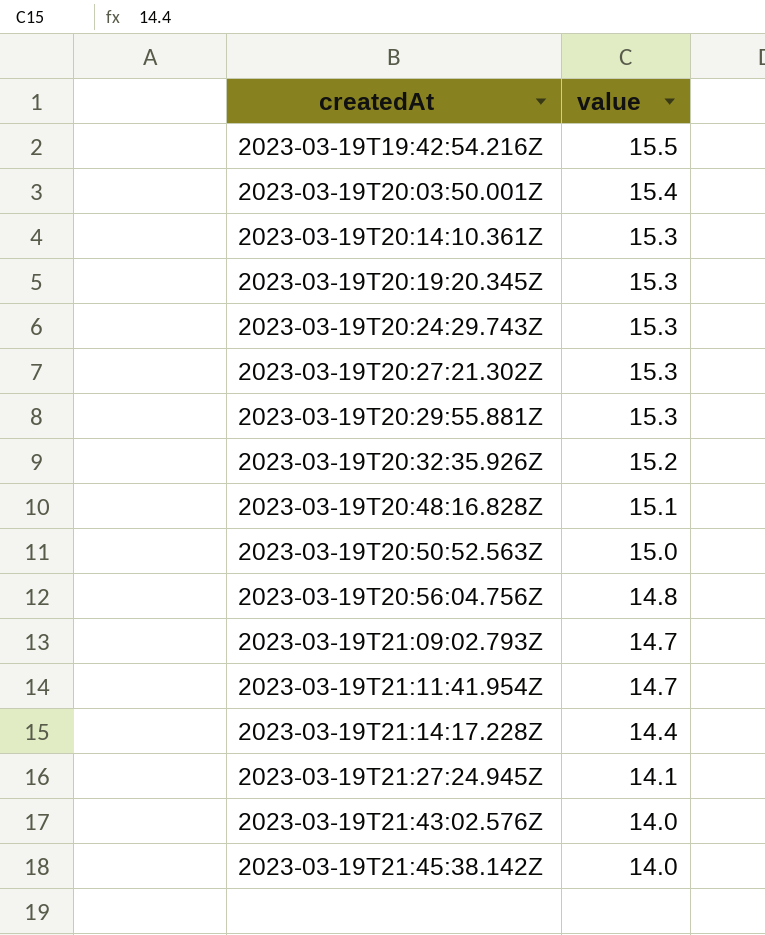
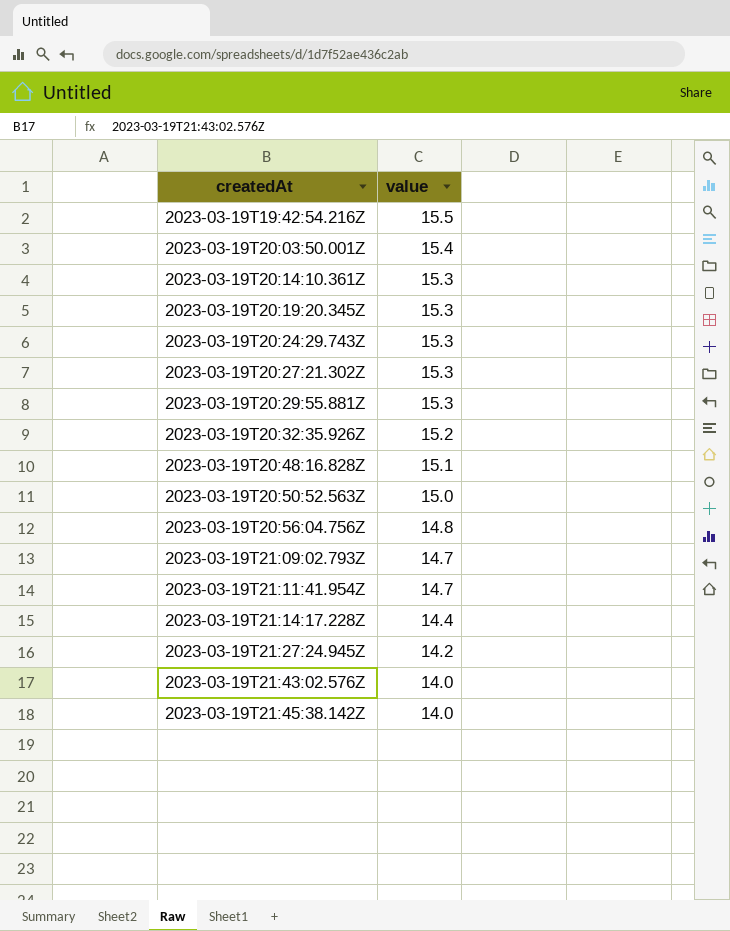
2023-03-19T21:27:24.945Z | value: 14.1 -> 14.2

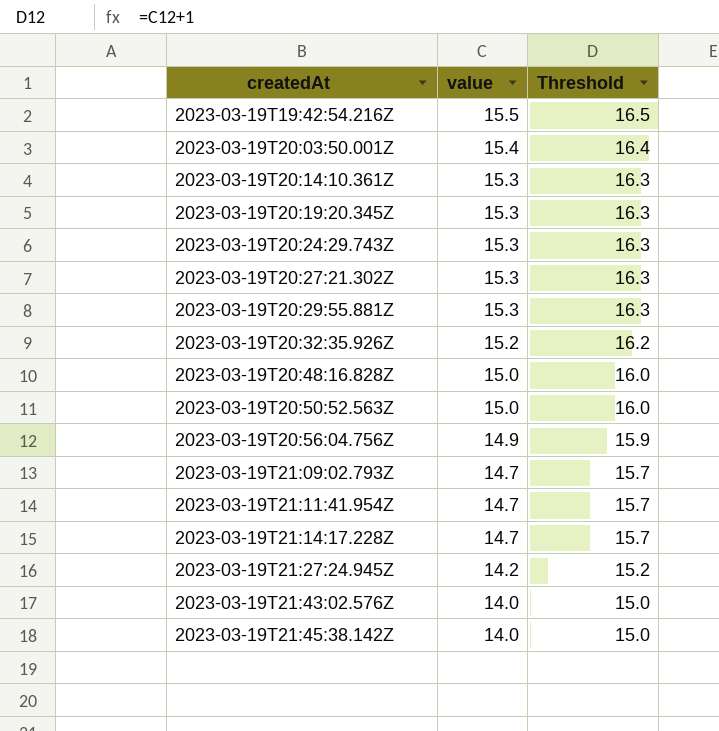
column Threshold | formula: none -> [value] + 1
2023-03-19T20:48:16.828Z | value: 15.1 -> 15.0
2023-03-19T20:56:04.756Z | value: 14.8 -> 14.9
2023-03-19T21:14:17.228Z | value: 14.4 -> 14.7

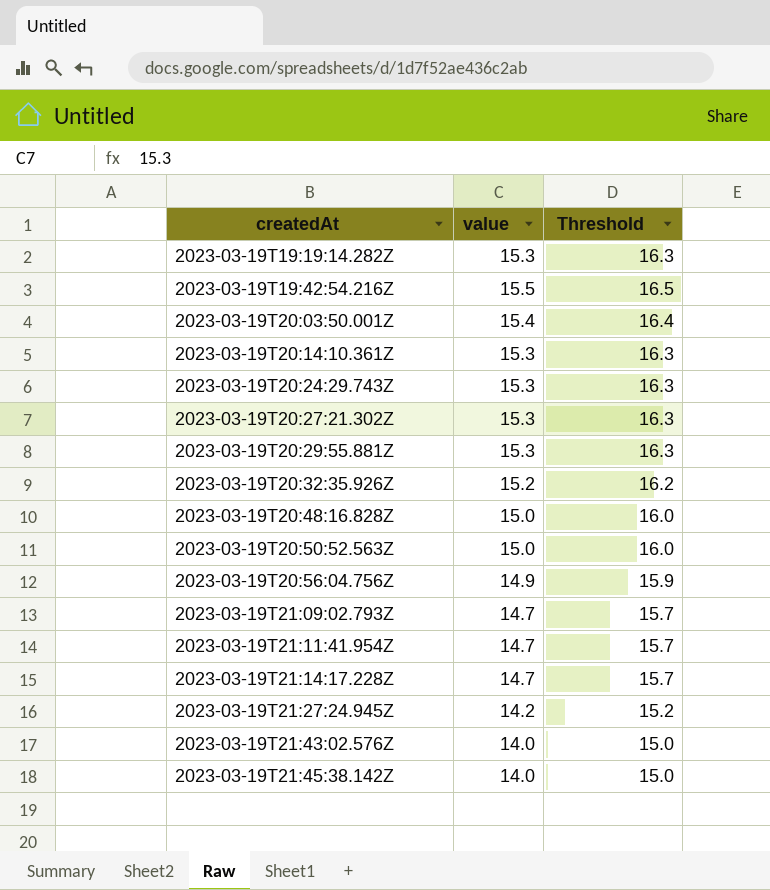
row 2023-03-19T20:19:20.345Z: 15.3 | 16.3 -> none
row 2023-03-19T19:19:14.282Z: none -> 15.3 | 16.3

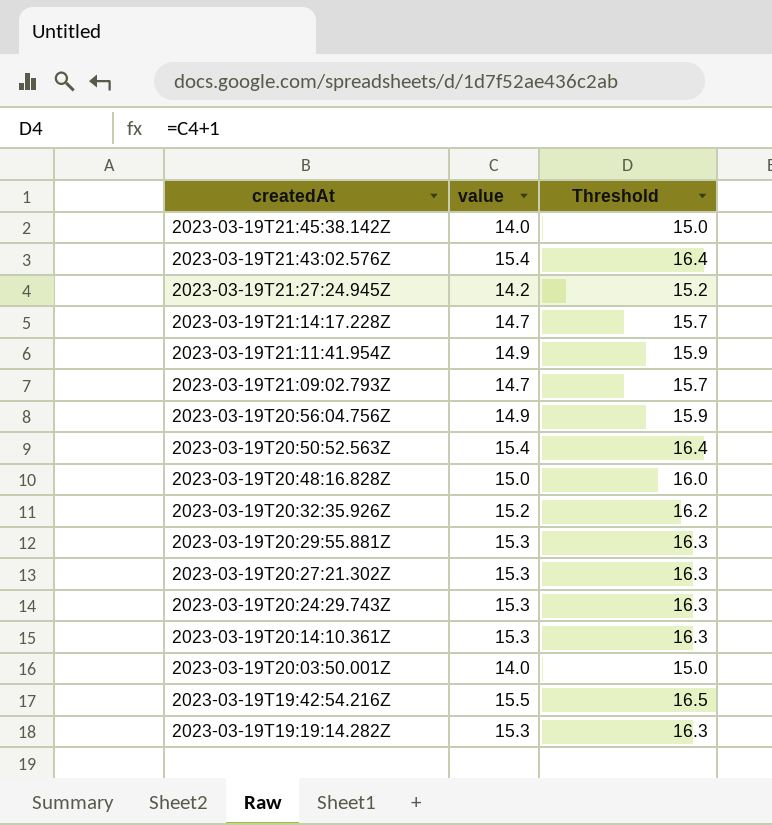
row order: createdAt ascending -> createdAt descending
2023-03-19T21:43:02.576Z | value: 14.0 -> 15.4
2023-03-19T21:43:02.576Z | Threshold: 15.0 -> 16.4
2023-03-19T21:11:41.954Z | value: 14.7 -> 14.9
2023-03-19T21:11:41.954Z | Threshold: 15.7 -> 15.9
2023-03-19T20:50:52.563Z | value: 15.0 -> 15.4
2023-03-19T20:50:52.563Z | Threshold: 16.0 -> 16.4
2023-03-19T20:03:50.001Z | value: 15.4 -> 14.0
2023-03-19T20:03:50.001Z | Threshold: 16.4 -> 15.0

